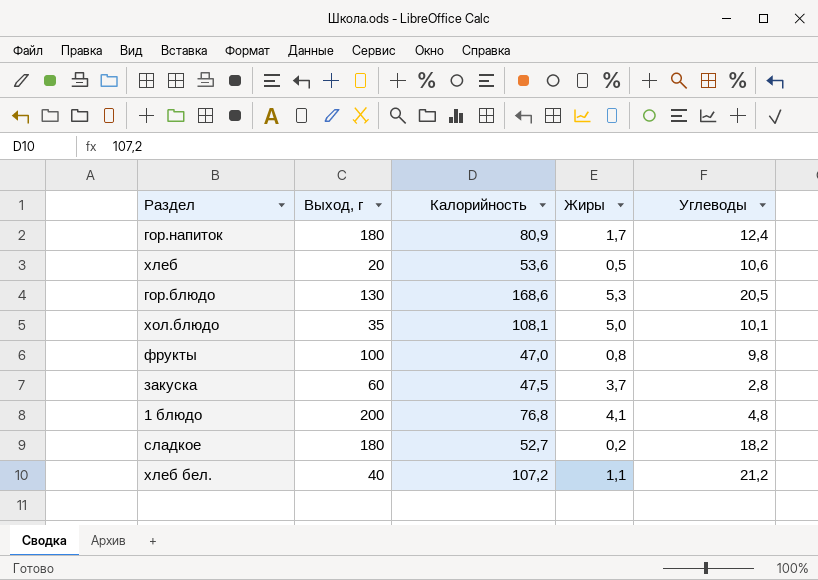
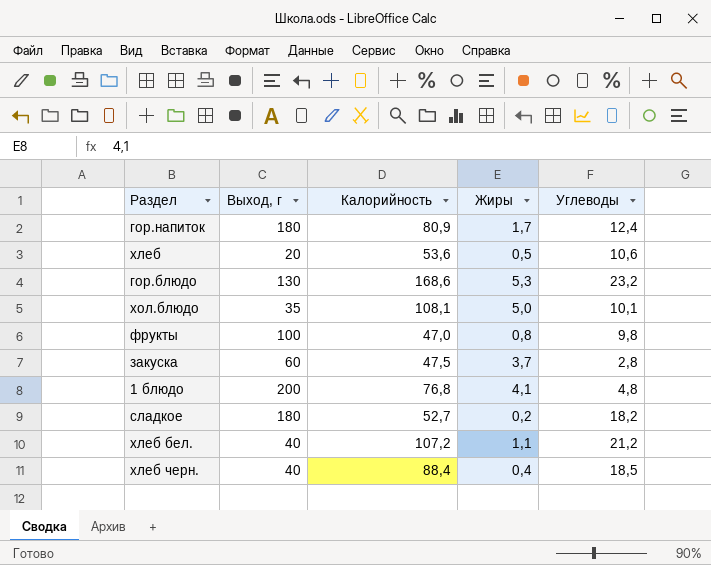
гор.блюдо | Углеводы: 20,5 -> 23,2
row хлеб черн.: none -> 40 | 88,4 | 0,4 | 18,5

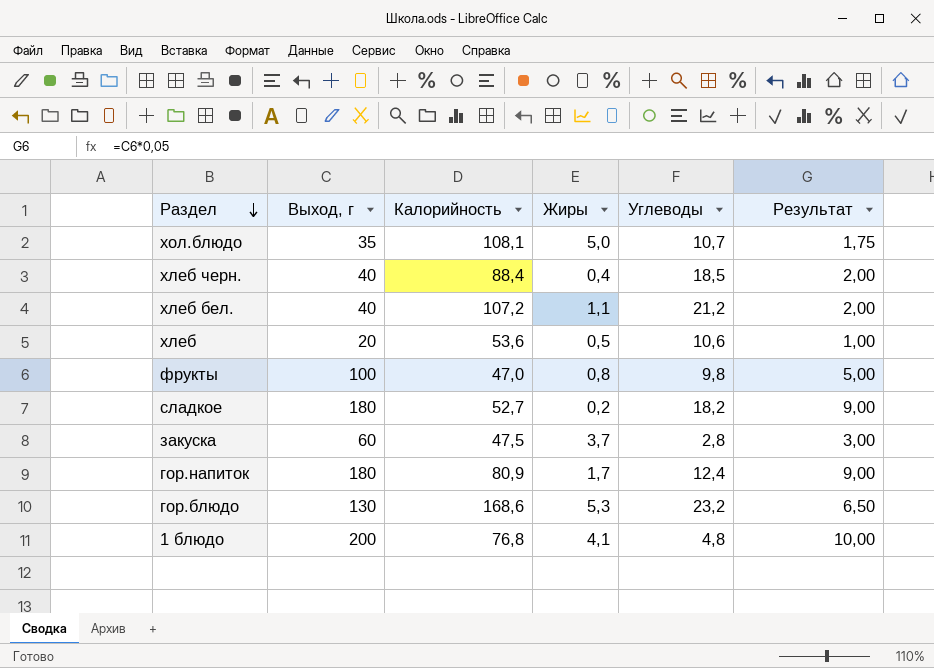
row order: none -> Раздел descending
column Результат | formula: none -> [Выход, г] * 0,05
хол.блюдо | Углеводы: 10,1 -> 10,7

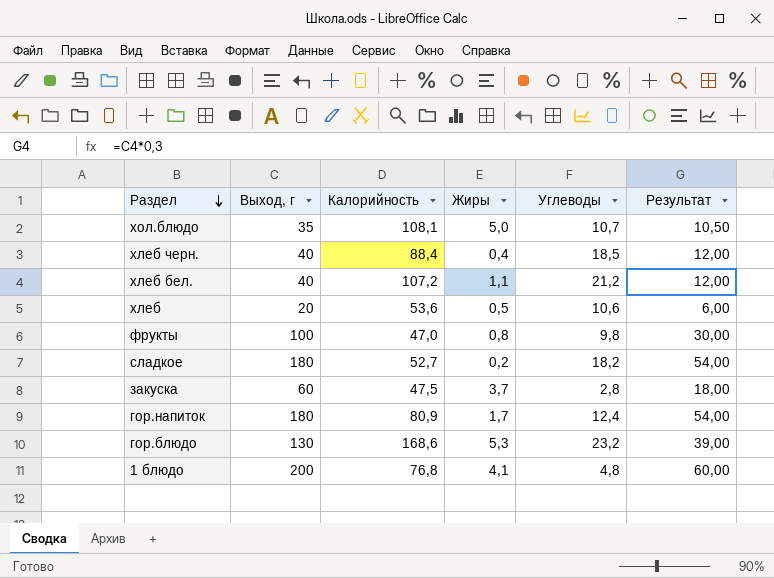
column Результат | formula: [Выход, г] * 0,05 -> [Выход, г] * 0,3

